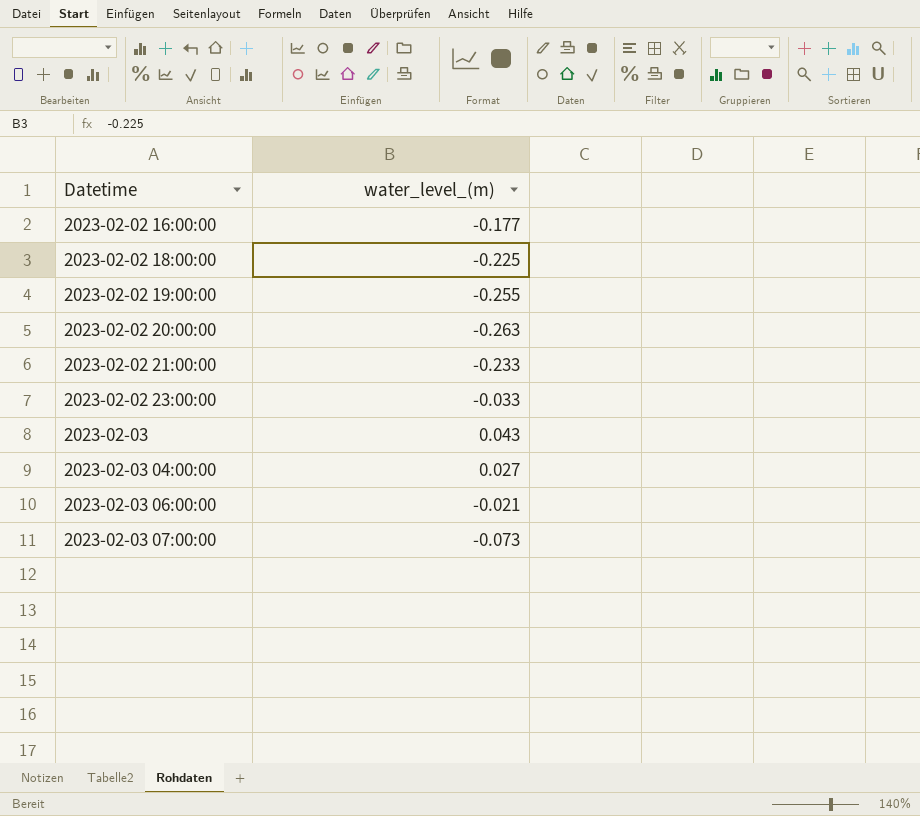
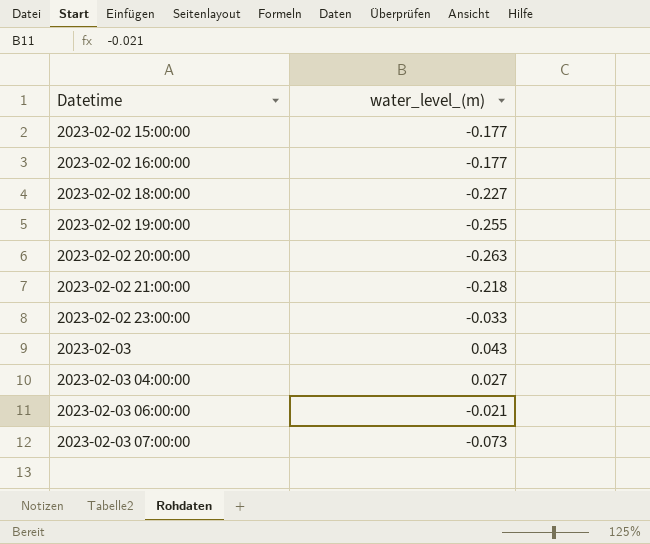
row 2023-02-02 15:00:00: none -> -0.177
2023-02-02 18:00:00 | water_level_(m): -0.225 -> -0.227
2023-02-02 21:00:00 | water_level_(m): -0.233 -> -0.218

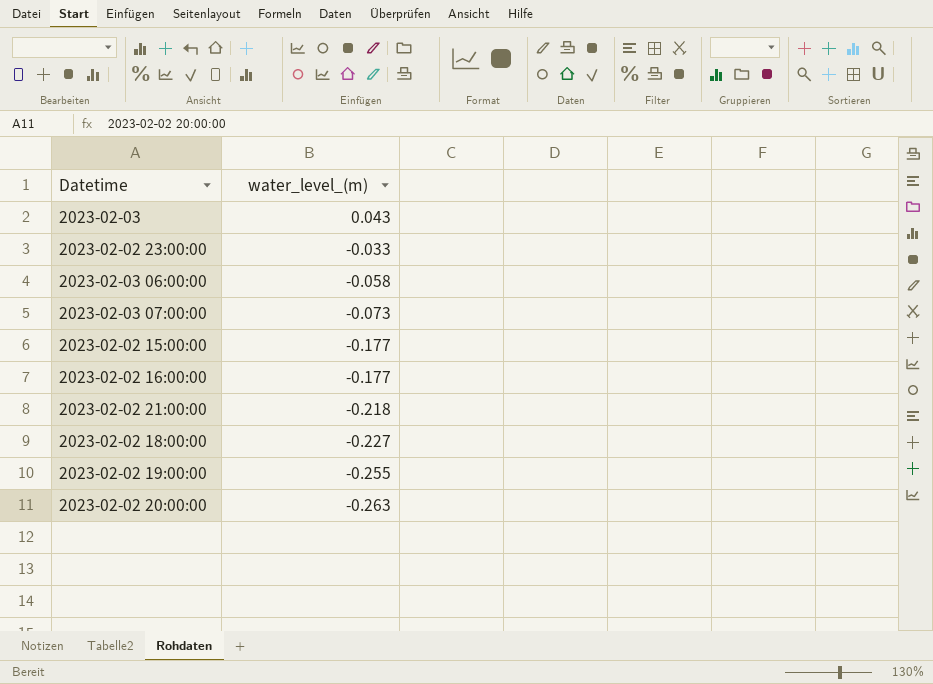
row order: Datetime ascending -> water_level_(m) descending
row 2023-02-03 04:00:00: 0.027 -> none
2023-02-03 06:00:00 | water_level_(m): -0.021 -> -0.058

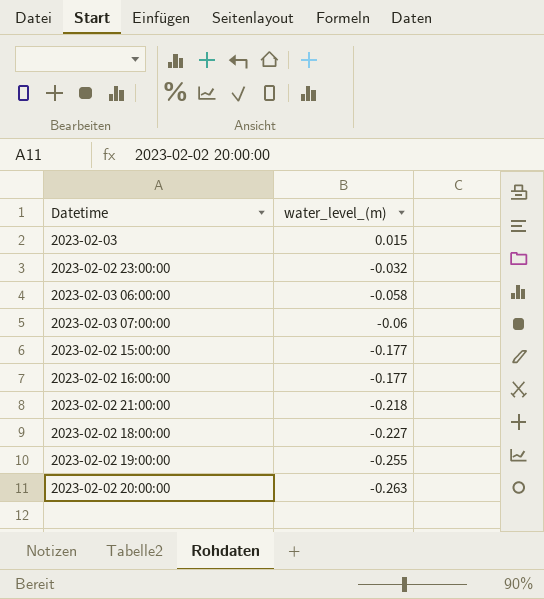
2023-02-03 | water_level_(m): 0.043 -> 0.015
2023-02-02 23:00:00 | water_level_(m): -0.033 -> -0.032
2023-02-03 07:00:00 | water_level_(m): -0.073 -> -0.06

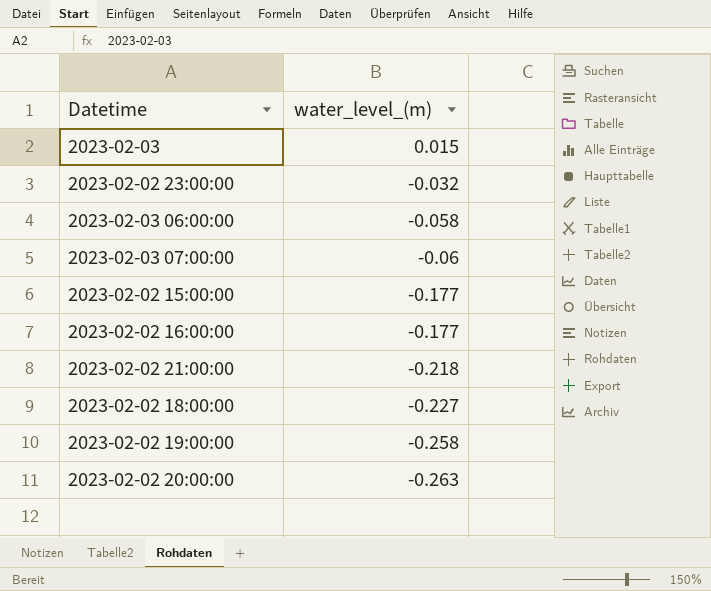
2023-02-02 19:00:00 | water_level_(m): -0.255 -> -0.258

